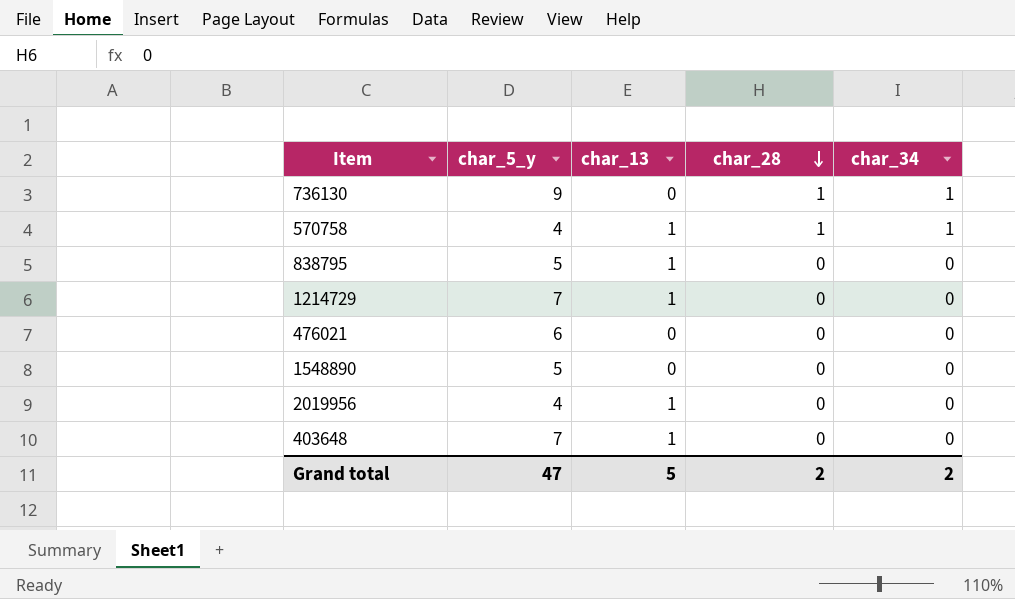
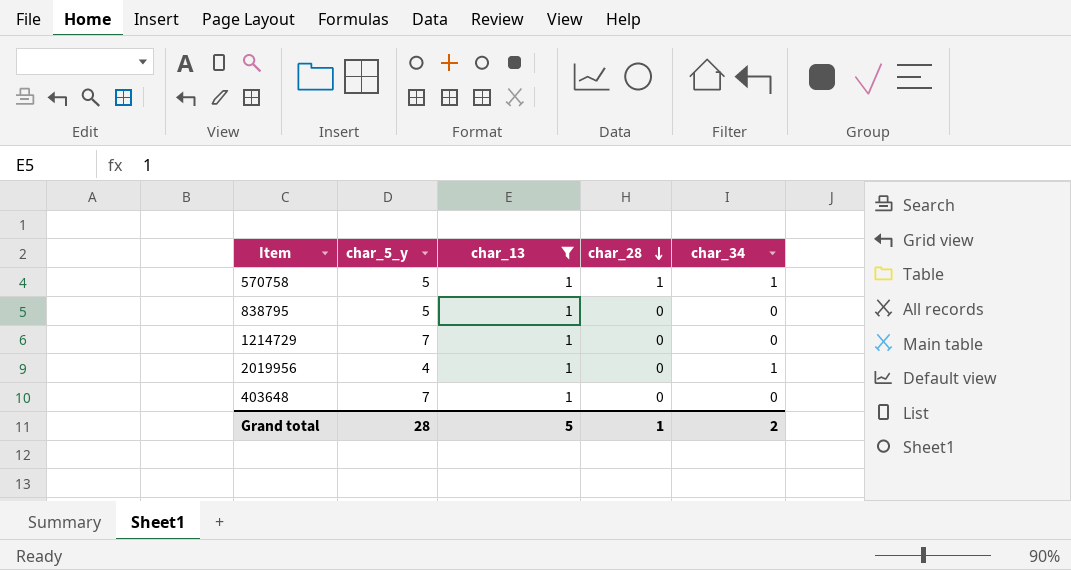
filter: none -> char_13 = 1
570758 | char_5_y: 4 -> 5
2019956 | char_34: 0 -> 1
Grand total | char_5_y: 47 -> 28
Grand total | char_28: 2 -> 1

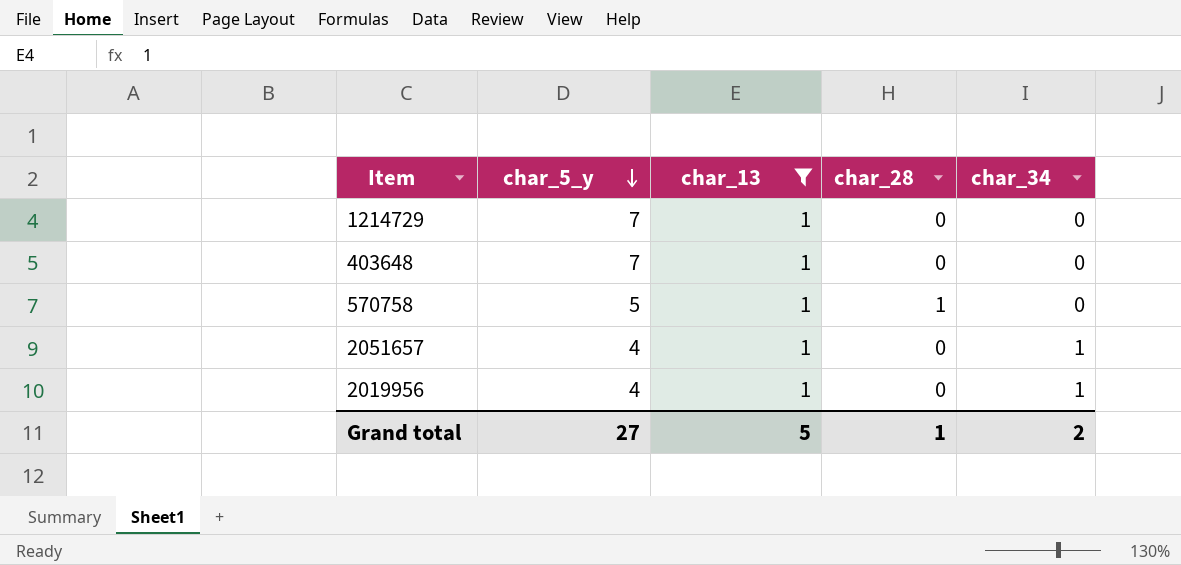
row order: char_28 descending -> char_5_y descending
row 838795: 5 | 1 | 0 | 0 -> none
570758 | char_34: 1 -> 0
row 2051657: none -> 4 | 1 | 0 | 1
Grand total | char_5_y: 28 -> 27

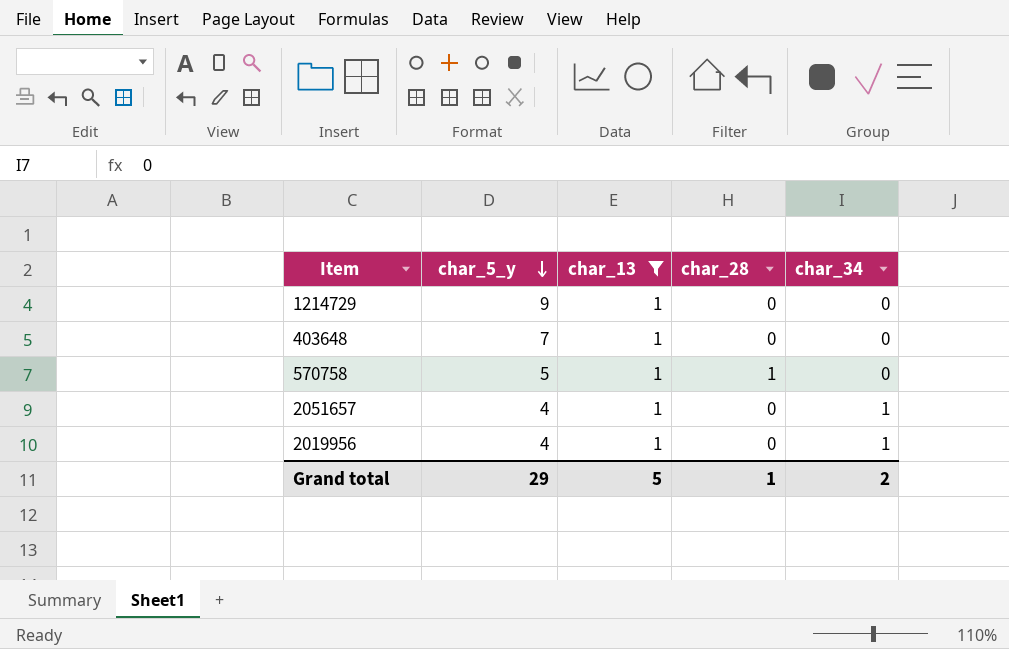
1214729 | char_5_y: 7 -> 9
Grand total | char_5_y: 27 -> 29

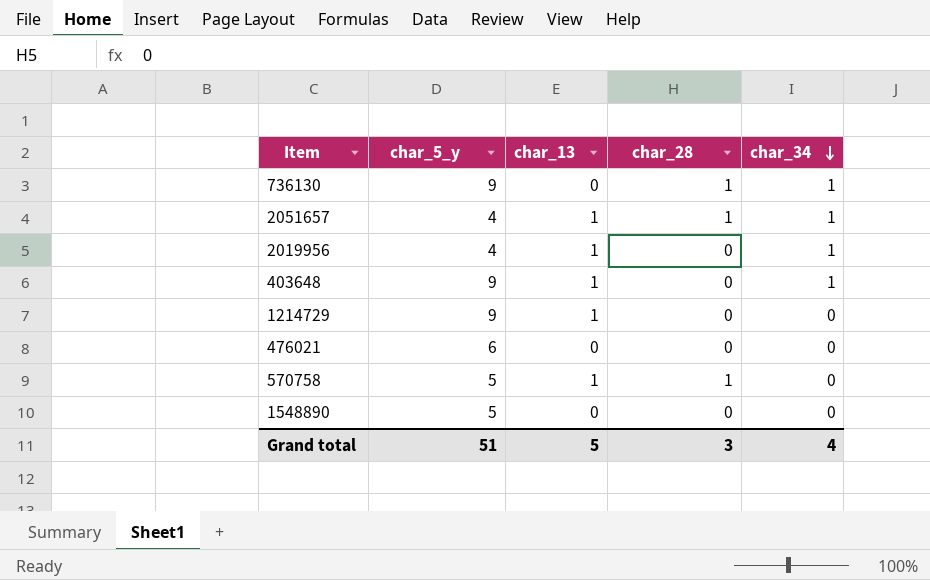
filter: char_13 = 1 -> none
row order: char_5_y descending -> char_34 descending
2051657 | char_28: 0 -> 1
403648 | char_5_y: 7 -> 9
403648 | char_34: 0 -> 1
Grand total | char_5_y: 29 -> 51
Grand total | char_28: 1 -> 3
Grand total | char_34: 2 -> 4

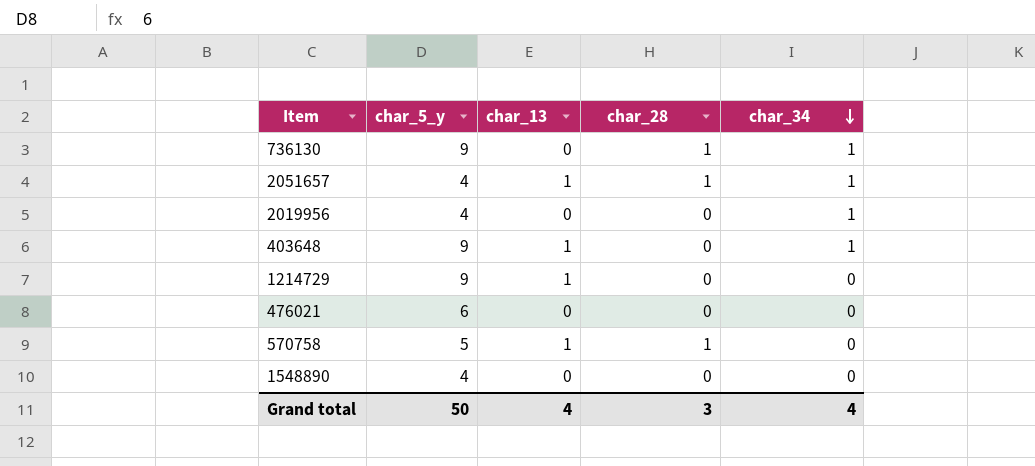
2019956 | char_13: 1 -> 0
1548890 | char_5_y: 5 -> 4
Grand total | char_5_y: 51 -> 50
Grand total | char_13: 5 -> 4

